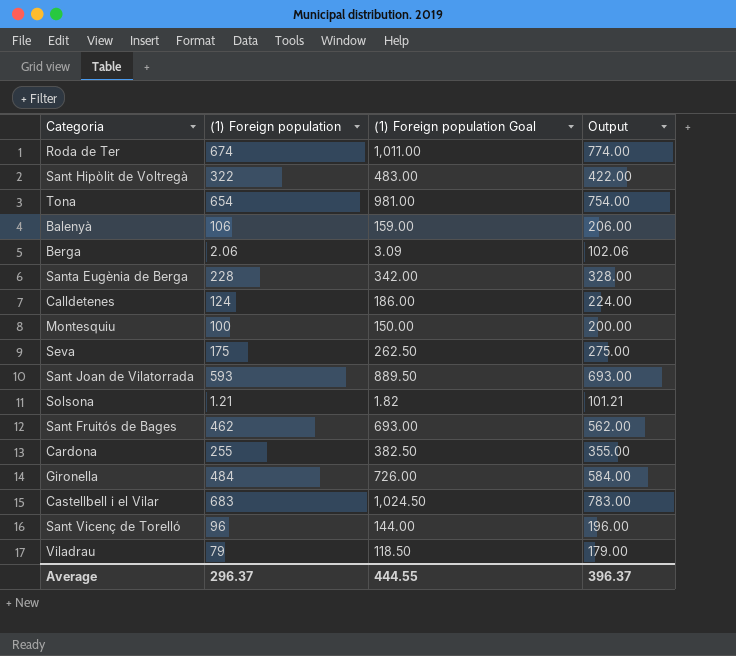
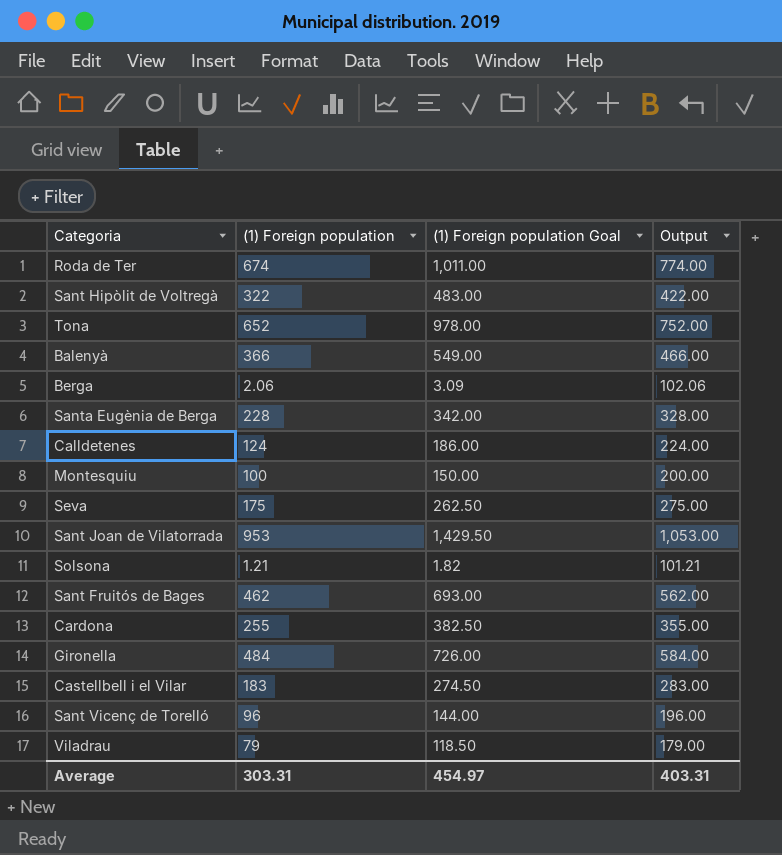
Tona | (1) Foreign population: 654 -> 652
Tona | (1) Foreign population Goal: 981.00 -> 978.00
Tona | Output: 754.00 -> 752.00
Balenyà | (1) Foreign population: 106 -> 366
Balenyà | (1) Foreign population Goal: 159.00 -> 549.00
Balenyà | Output: 206.00 -> 466.00
Sant Joan de Vilatorrada | (1) Foreign population: 593 -> 953
Sant Joan de Vilatorrada | (1) Foreign population Goal: 889.50 -> 1,429.50
Sant Joan de Vilatorrada | Output: 693.00 -> 1,053.00
Castellbell i el Vilar | (1) Foreign population: 683 -> 183
Castellbell i el Vilar | (1) Foreign population Goal: 1,024.50 -> 274.50
Castellbell i el Vilar | Output: 783.00 -> 283.00
Average | (1) Foreign population: 296.37 -> 303.31
Average | (1) Foreign population Goal: 444.55 -> 454.97
Average | Output: 396.37 -> 403.31

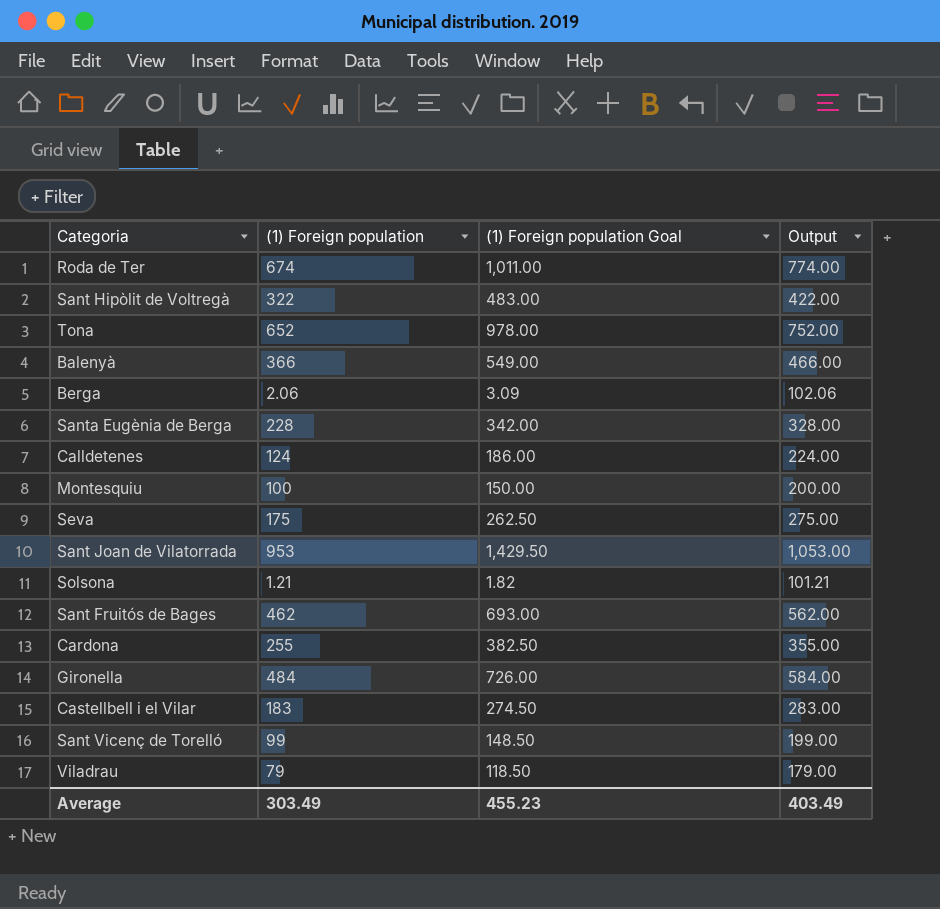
Sant Vicenç de Torelló | (1) Foreign population: 96 -> 99
Sant Vicenç de Torelló | (1) Foreign population Goal: 144.00 -> 148.50
Sant Vicenç de Torelló | Output: 196.00 -> 199.00
Average | (1) Foreign population: 303.31 -> 303.49
Average | (1) Foreign population Goal: 454.97 -> 455.23
Average | Output: 403.31 -> 403.49

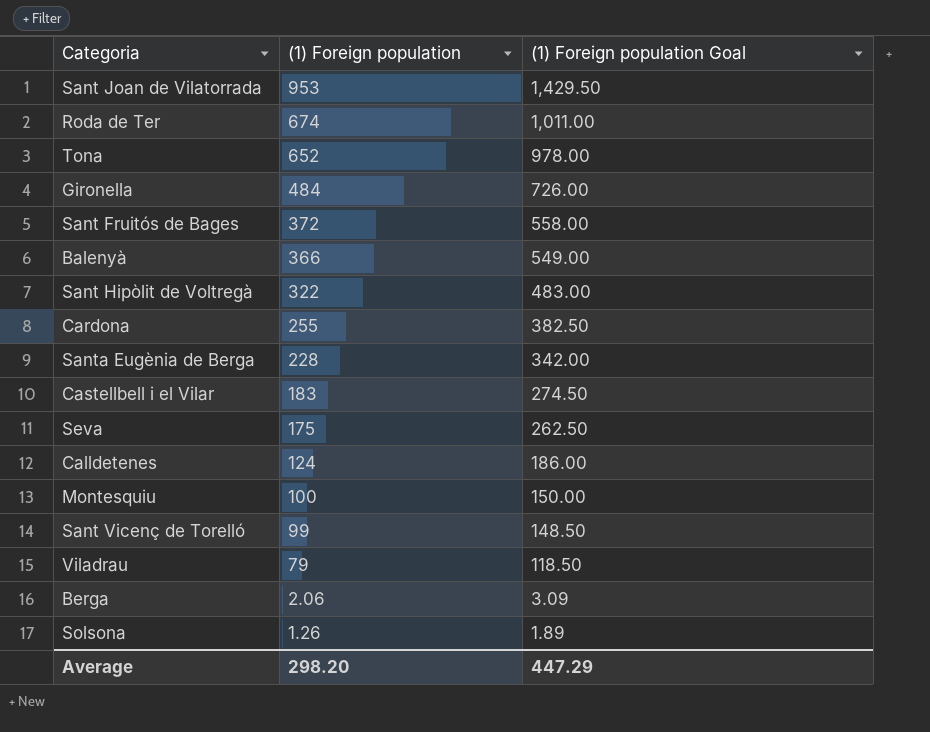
row order: none -> (1) Foreign population descending
column Output | formula: [(1) Foreign population] + 100 -> none
Sant Fruitós de Bages | (1) Foreign population: 462 -> 372
Sant Fruitós de Bages | (1) Foreign population Goal: 693.00 -> 558.00
Solsona | (1) Foreign population: 1.21 -> 1.26
Solsona | (1) Foreign population Goal: 1.82 -> 1.89
Average | (1) Foreign population: 303.49 -> 298.20
Average | (1) Foreign population Goal: 455.23 -> 447.29

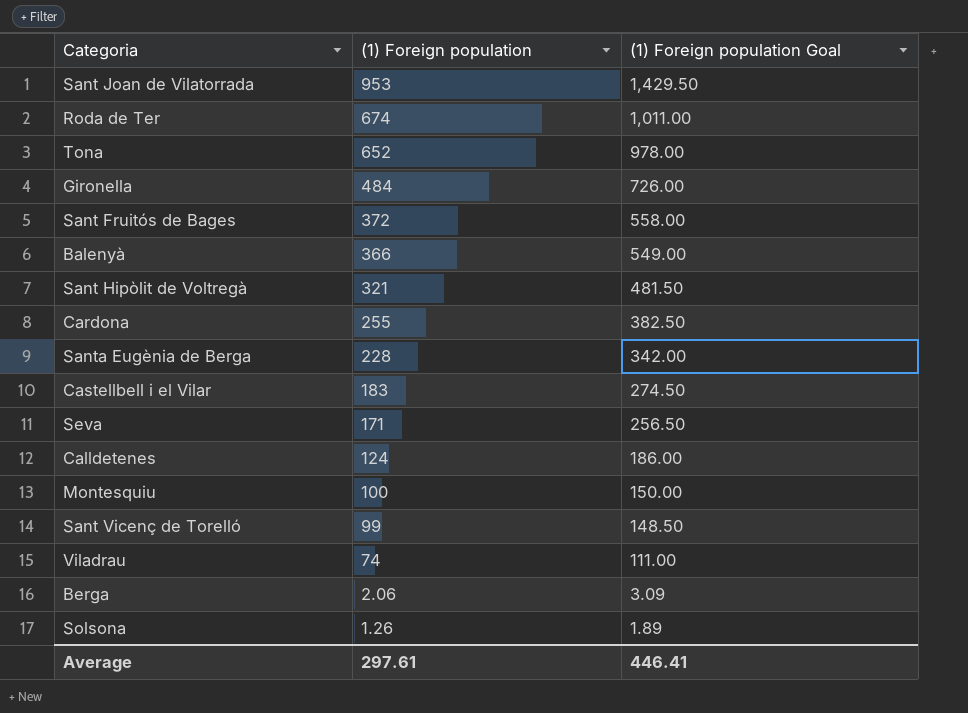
Sant Hipòlit de Voltregà | (1) Foreign population: 322 -> 321
Sant Hipòlit de Voltregà | (1) Foreign population Goal: 483.00 -> 481.50
Seva | (1) Foreign population: 175 -> 171
Seva | (1) Foreign population Goal: 262.50 -> 256.50
Viladrau | (1) Foreign population: 79 -> 74
Viladrau | (1) Foreign population Goal: 118.50 -> 111.00
Average | (1) Foreign population: 298.20 -> 297.61
Average | (1) Foreign population Goal: 447.29 -> 446.41

